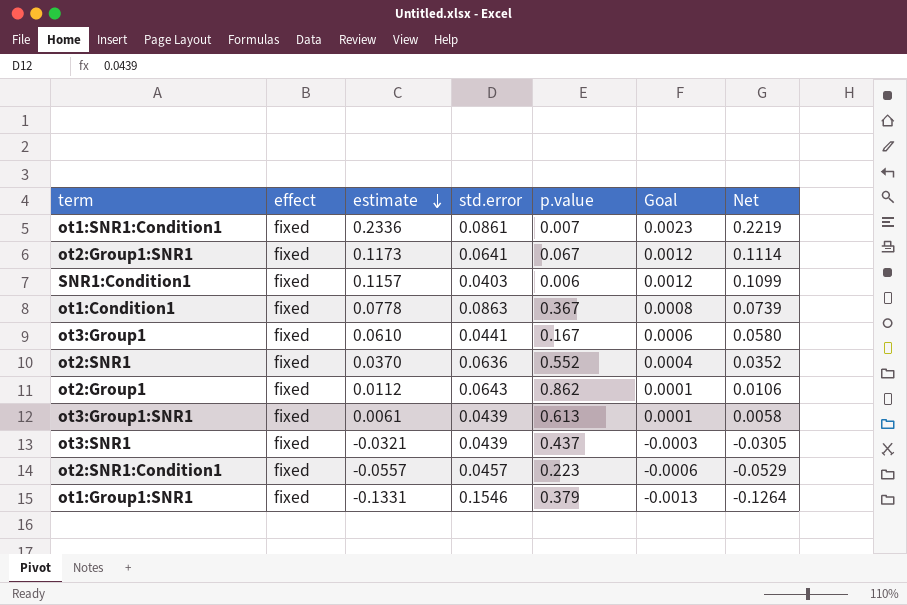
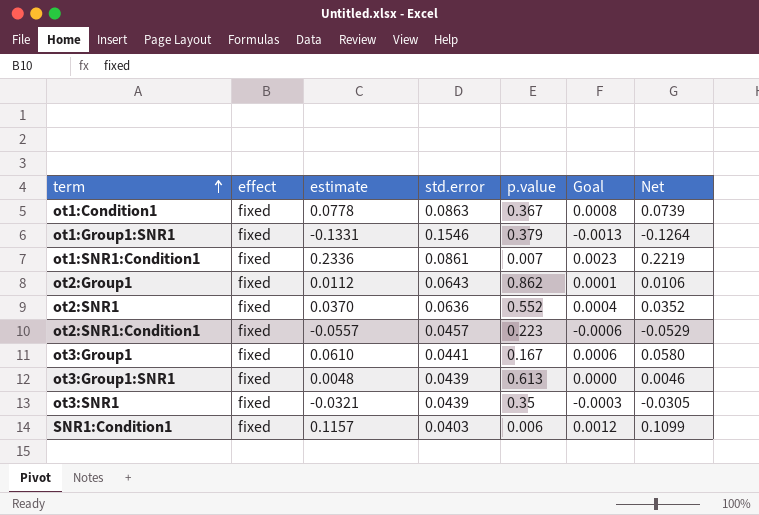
row order: estimate descending -> term ascending
row ot2:Group1:SNR1: fixed | 0.1173 | 0.0641 | 0.067 | 0.0012 | 0.1114 -> none
ot3:Group1:SNR1 | estimate: 0.0061 -> 0.0048
ot3:Group1:SNR1 | Goal: 0.0001 -> 0.0000
ot3:Group1:SNR1 | Net: 0.0058 -> 0.0046
ot3:SNR1 | p.value: 0.437 -> 0.35

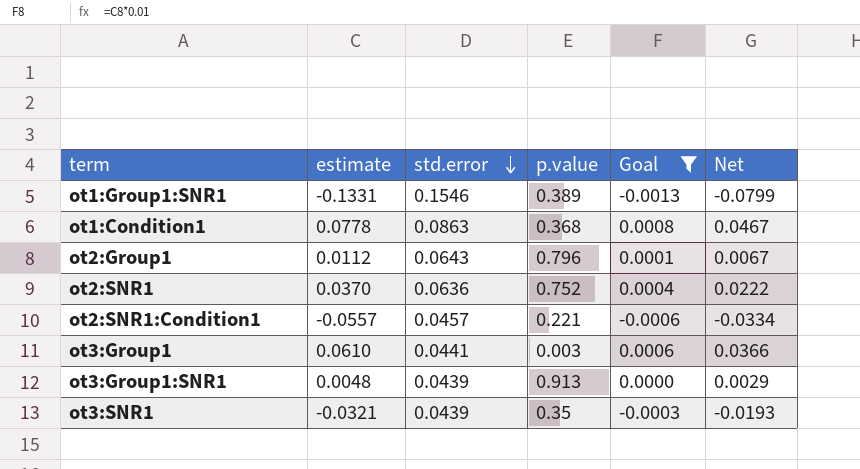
filter: none -> Goal <= 0.0008
row order: term ascending -> std.error descending
column effect | position: 2 -> none
column Net | formula: [estimate] * 0.95 -> [estimate] * 0.6
ot1:Group1:SNR1 | p.value: 0.379 -> 0.389
ot1:Condition1 | p.value: 0.367 -> 0.368
ot2:Group1 | p.value: 0.862 -> 0.796
ot2:SNR1 | p.value: 0.552 -> 0.752
ot2:SNR1:Condition1 | p.value: 0.223 -> 0.221
ot3:Group1 | p.value: 0.167 -> 0.003
ot3:Group1:SNR1 | p.value: 0.613 -> 0.913

